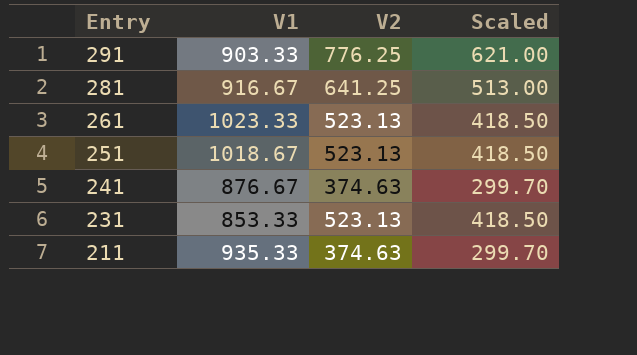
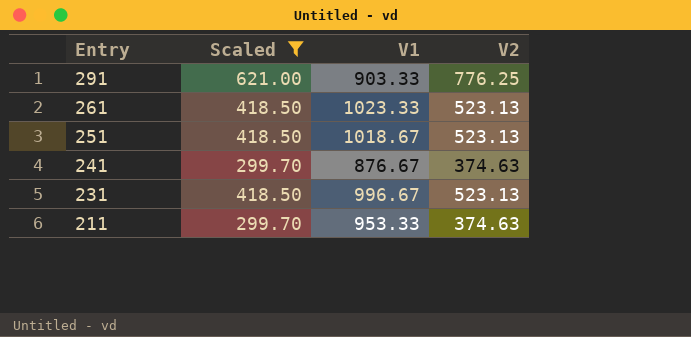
filter: none -> Scaled != 513.00
column Scaled | position: 4 -> 2
231 | V1: 853.33 -> 996.67
211 | V1: 935.33 -> 953.33

